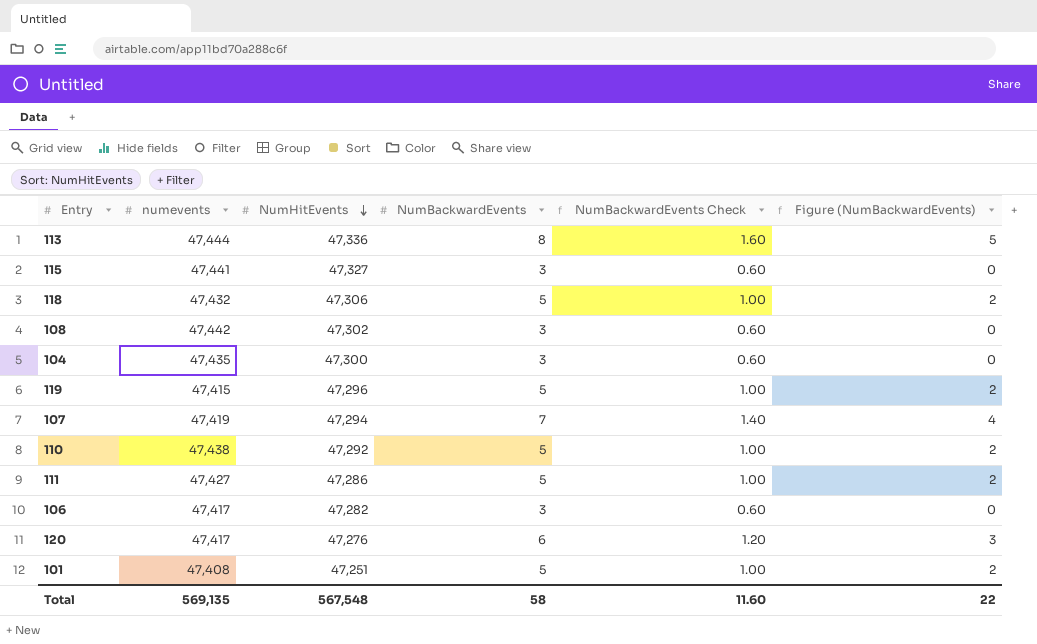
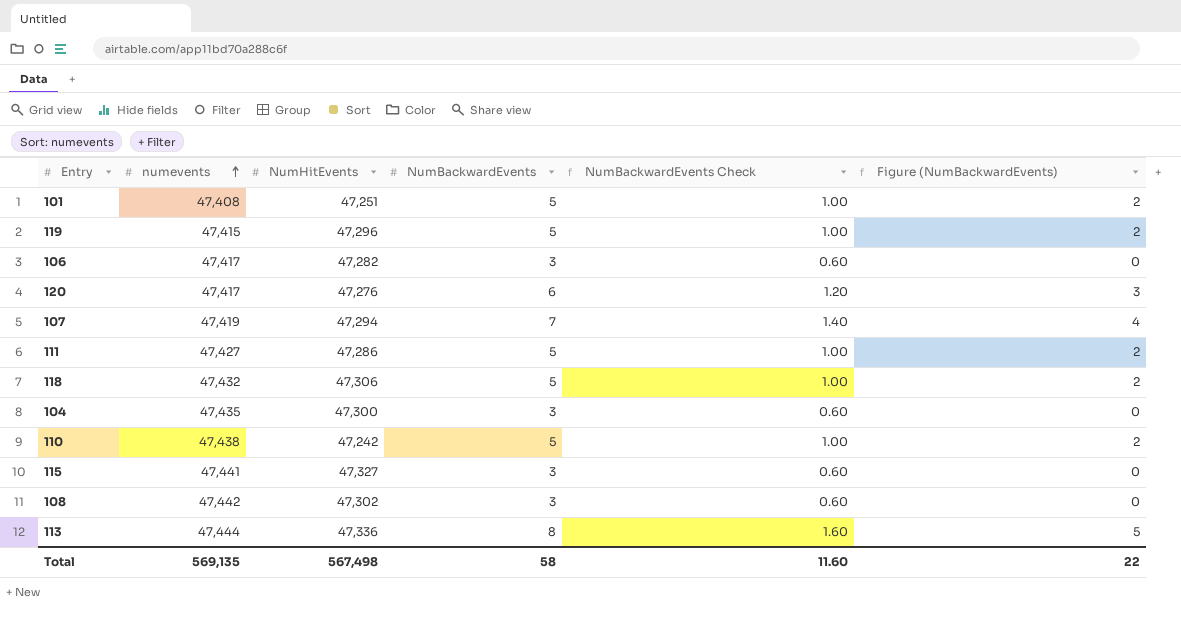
row order: NumHitEvents descending -> numevents ascending
110 | NumHitEvents: 47,292 -> 47,242
Total | NumHitEvents: 567,548 -> 567,498

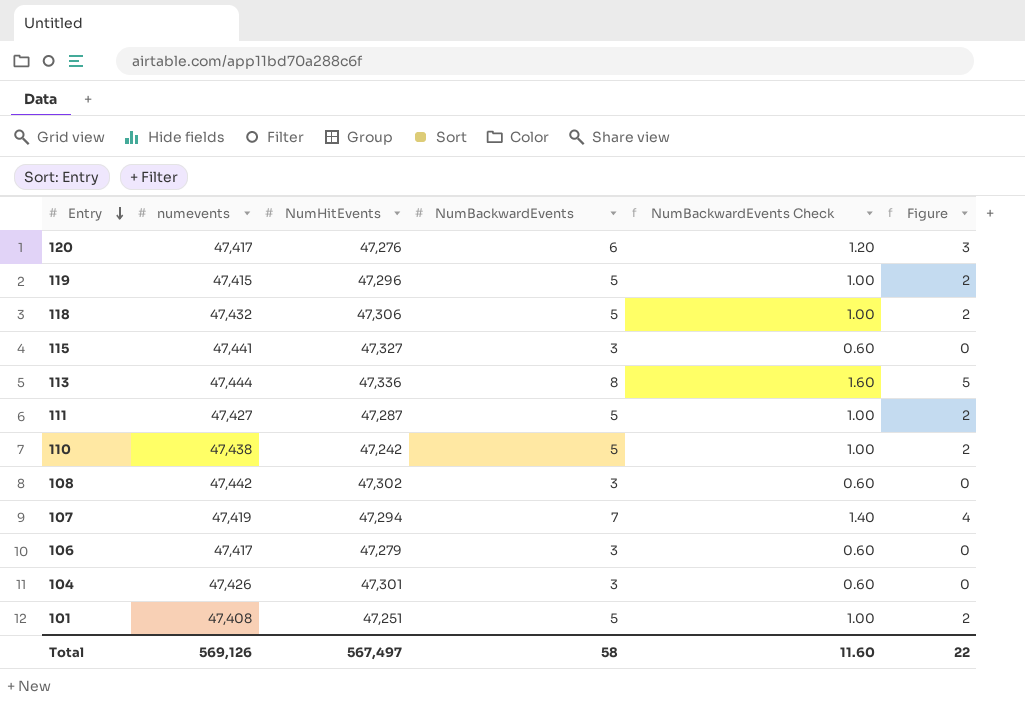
row order: numevents ascending -> Entry descending
column name: Figure (NumBackwardEvents) -> Figure
111 | NumHitEvents: 47,286 -> 47,287
106 | NumHitEvents: 47,282 -> 47,279
104 | numevents: 47,435 -> 47,426
104 | NumHitEvents: 47,300 -> 47,301
Total | numevents: 569,135 -> 569,126
Total | NumHitEvents: 567,498 -> 567,497

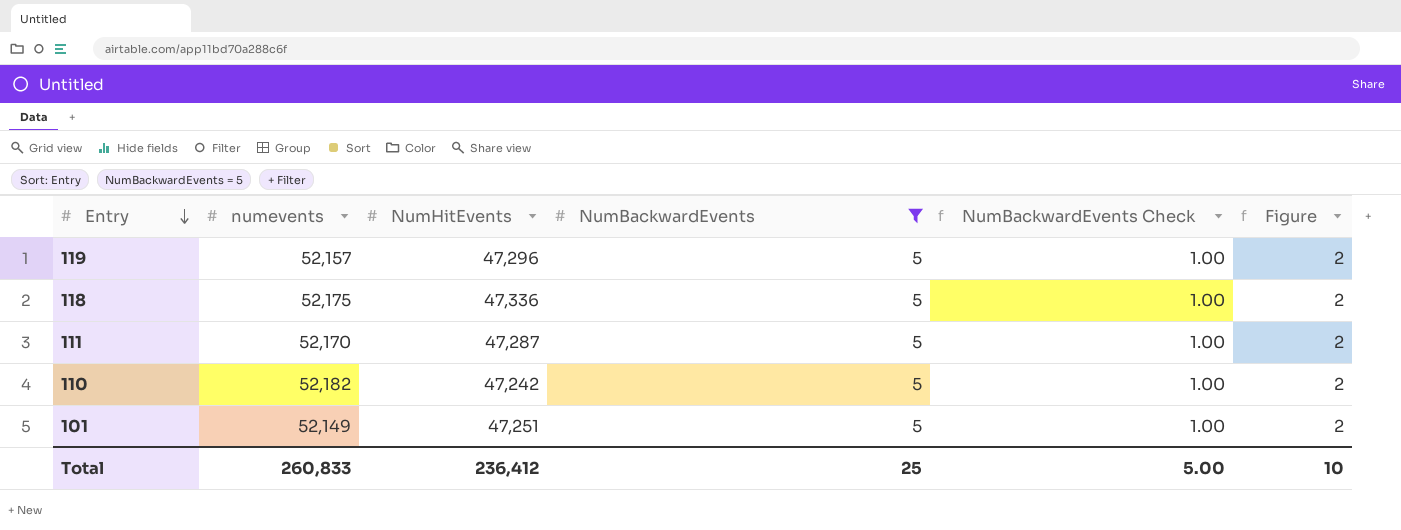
filter: none -> NumBackwardEvents = 5
119 | numevents: 47,415 -> 52,157
118 | numevents: 47,432 -> 52,175
118 | NumHitEvents: 47,306 -> 47,336
111 | numevents: 47,427 -> 52,170
110 | numevents: 47,438 -> 52,182
101 | numevents: 47,408 -> 52,149
Total | numevents: 569,126 -> 260,833
Total | NumHitEvents: 567,497 -> 236,412
Total | NumBackwardEvents: 58 -> 25
Total | NumBackwardEvents Check: 11.60 -> 5.00
Total | Figure: 22 -> 10

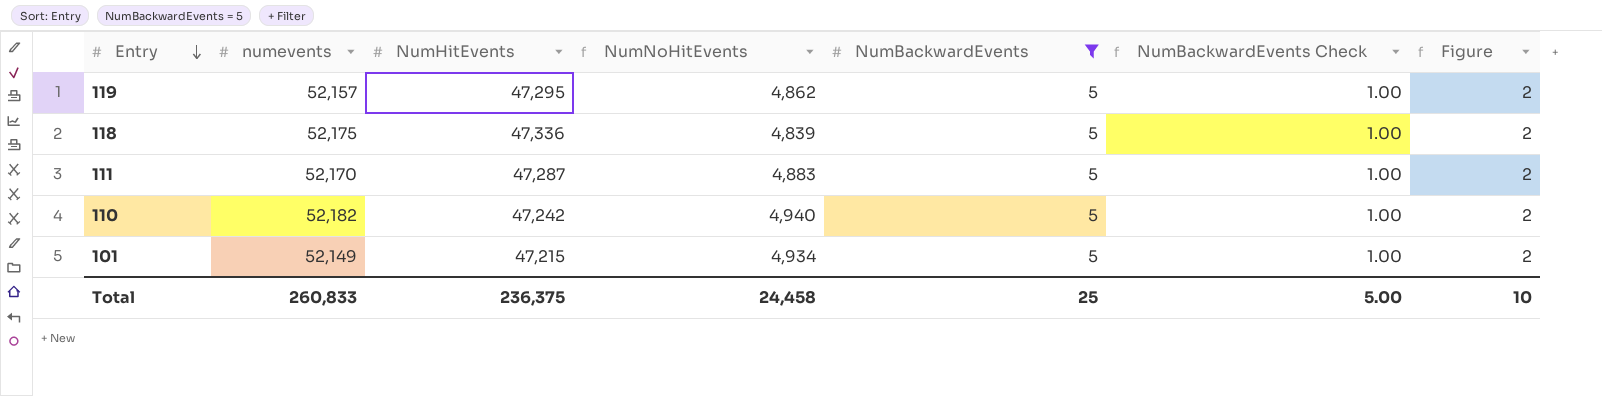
column NumNoHitEvents | formula: none -> [numevents] - [NumHitEvents]
119 | NumHitEvents: 47,296 -> 47,295
101 | NumHitEvents: 47,251 -> 47,215
Total | NumHitEvents: 236,412 -> 236,375

